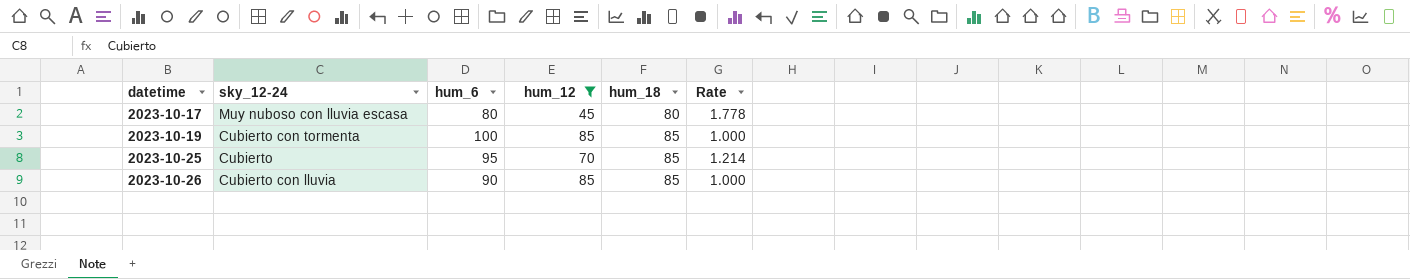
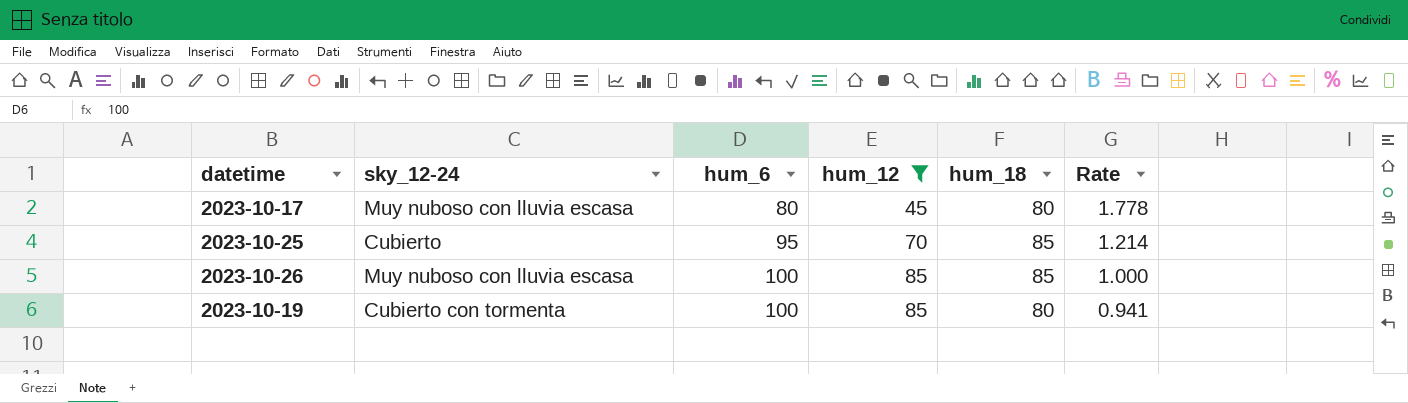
row order: datetime ascending -> hum_6 ascending
2023-10-26 | sky_12-24: Cubierto con lluvia -> Muy nuboso con lluvia escasa
2023-10-26 | hum_6: 90 -> 100
2023-10-19 | hum_18: 85 -> 80
2023-10-19 | Rate: 1.000 -> 0.941

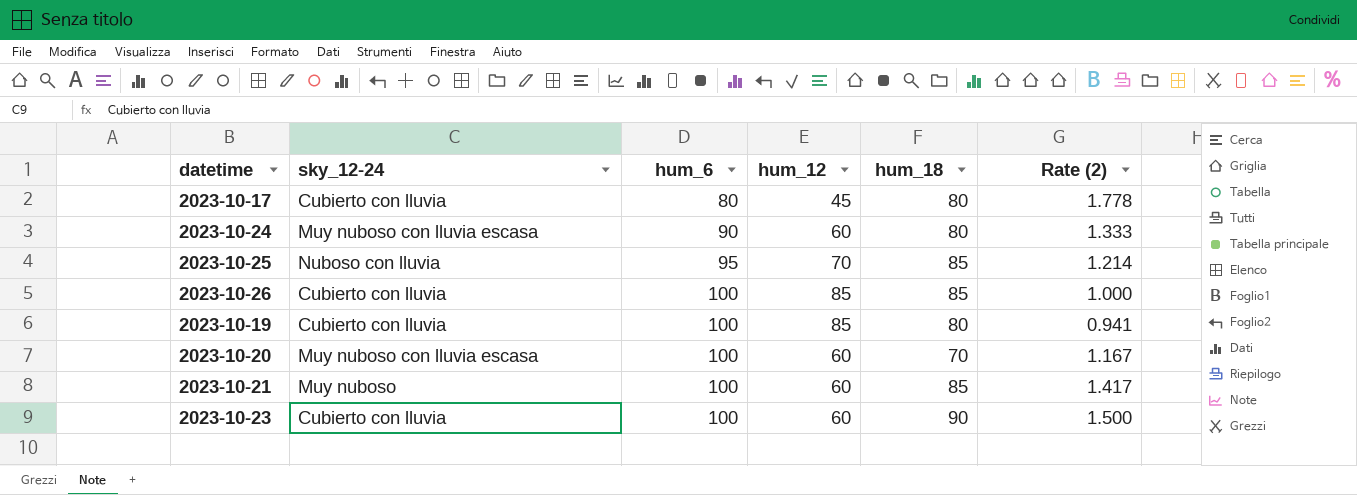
filter: hum_12 != 60 -> none
column name: Rate -> Rate (2)
2023-10-17 | sky_12-24: Muy nuboso con lluvia escasa -> Cubierto con lluvia
2023-10-25 | sky_12-24: Cubierto -> Nuboso con lluvia
2023-10-26 | sky_12-24: Muy nuboso con lluvia escasa -> Cubierto con lluvia
2023-10-19 | sky_12-24: Cubierto con tormenta -> Cubierto con lluvia

